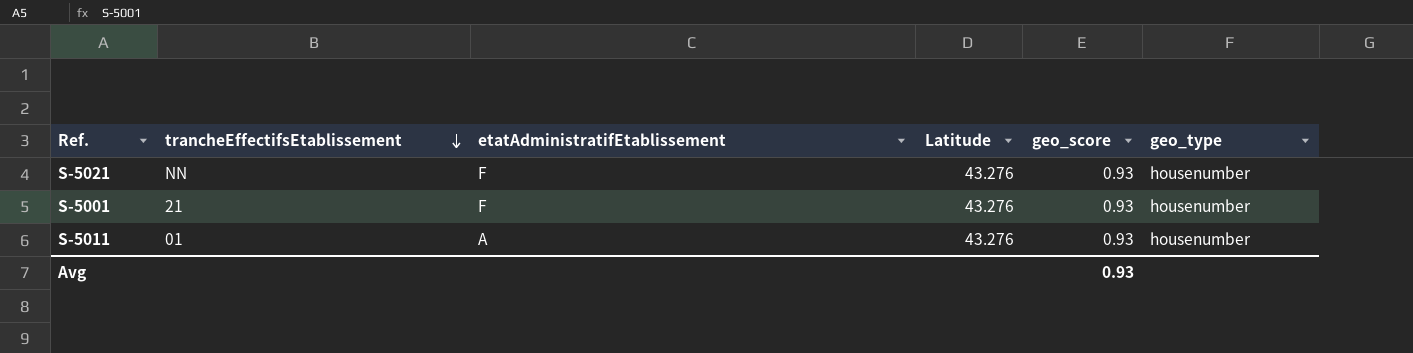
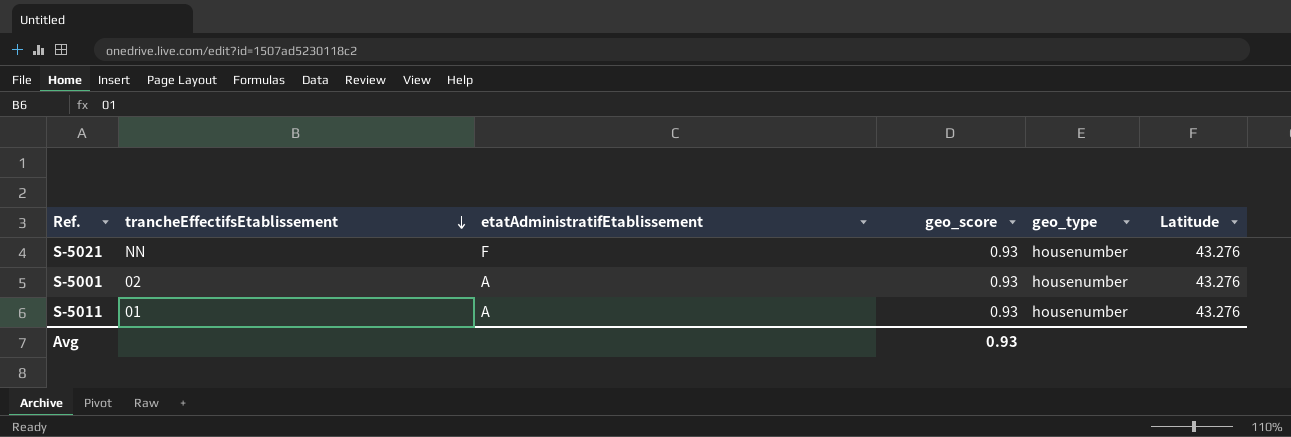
column Latitude | position: 4 -> 6
S-5001 | trancheEffectifsEtablissement: 21 -> 02
S-5001 | etatAdministratifEtablissement: F -> A

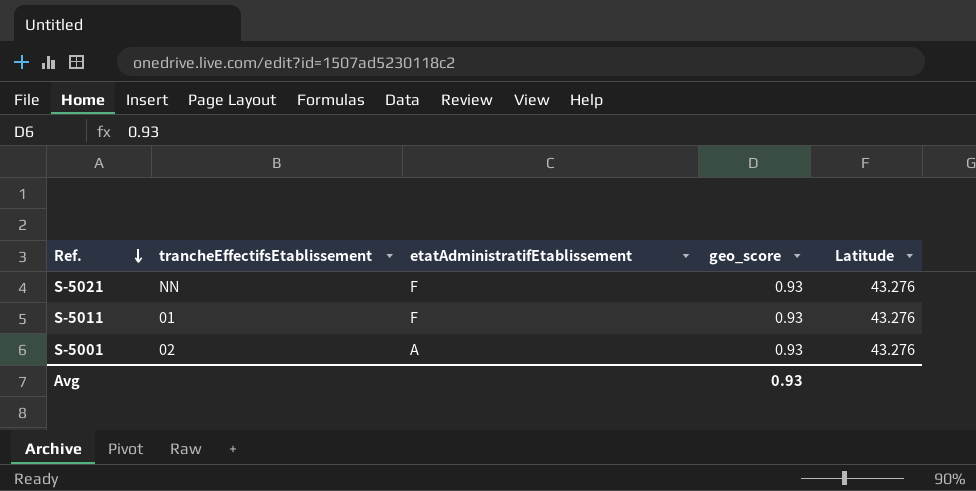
row order: trancheEffectifsEtablissement descending -> Ref. descending
column geo_type | position: 5 -> none
S-5011 | etatAdministratifEtablissement: A -> F

